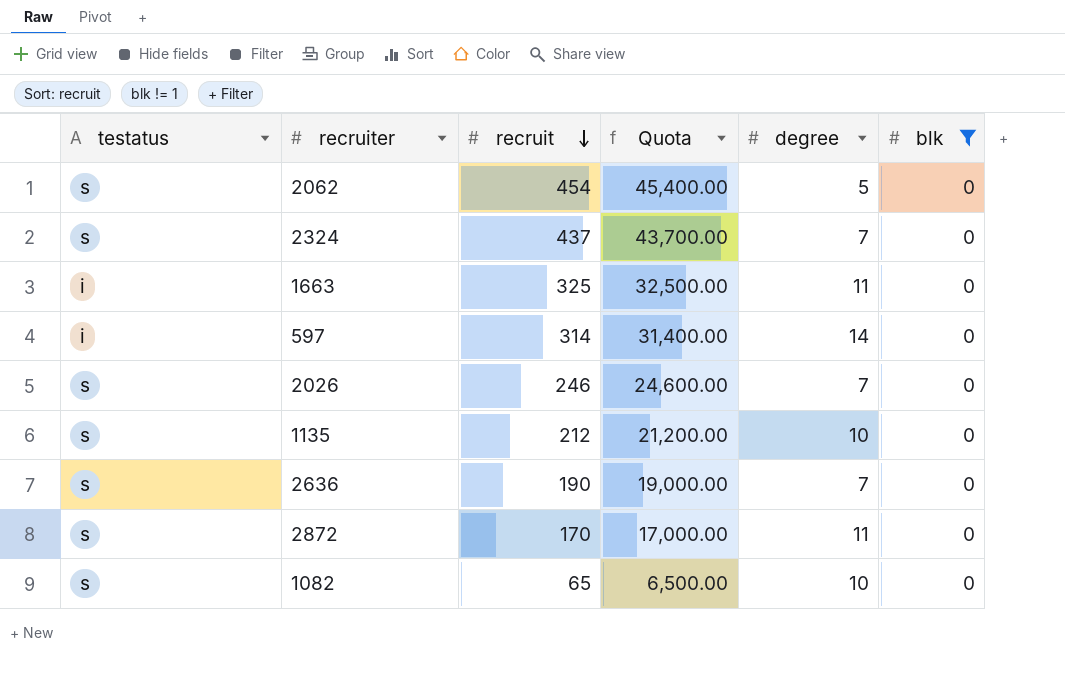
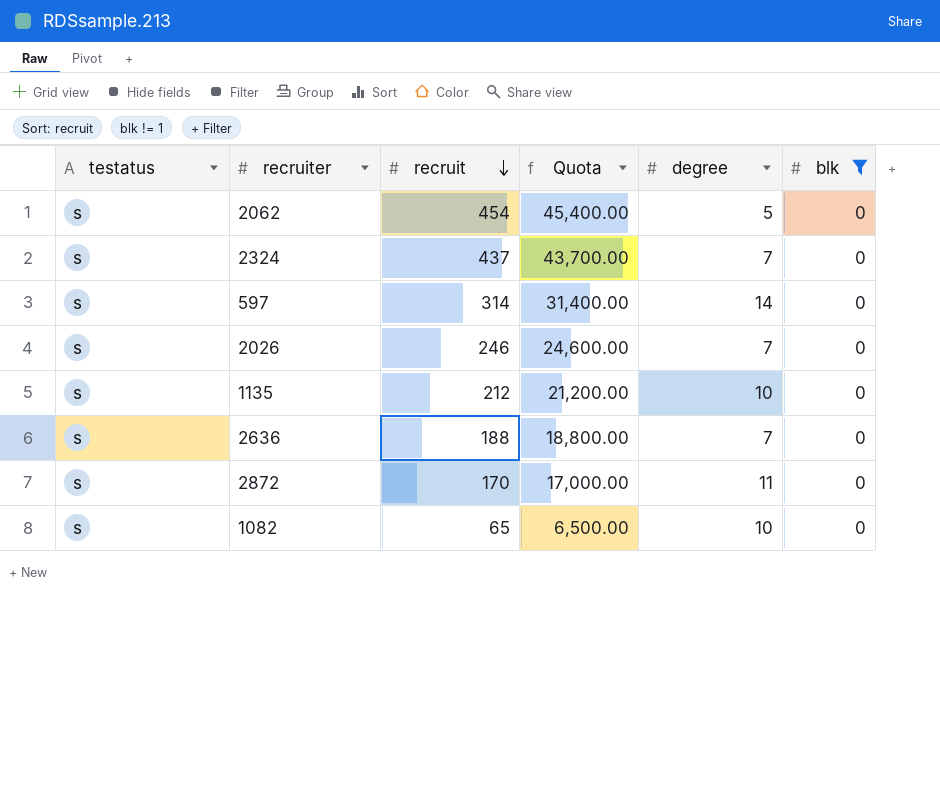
row 1663: i | 325 | 32,500.00 | 11 | 0 -> none
597 | testatus: i -> s
2636 | recruit: 190 -> 188
2636 | Quota: 19,000.00 -> 18,800.00

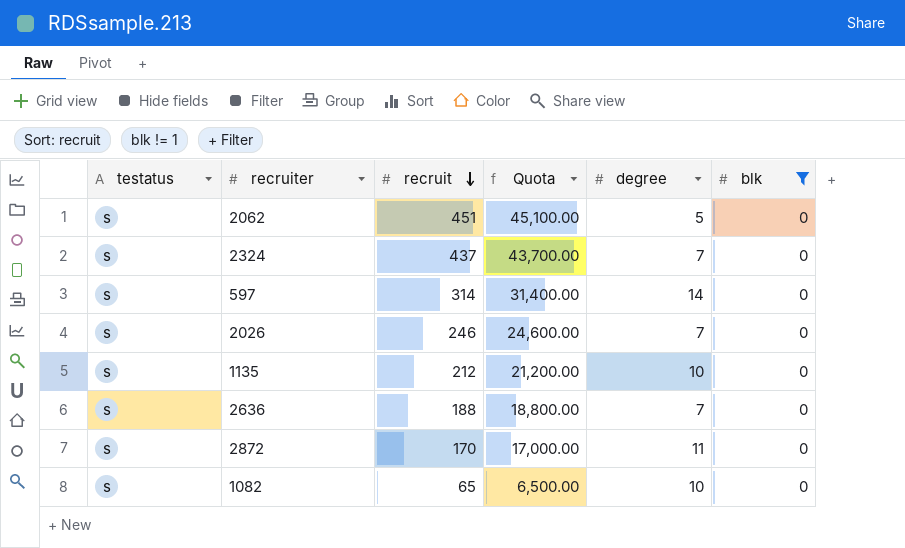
2062 | recruit: 454 -> 451
2062 | Quota: 45,400.00 -> 45,100.00

